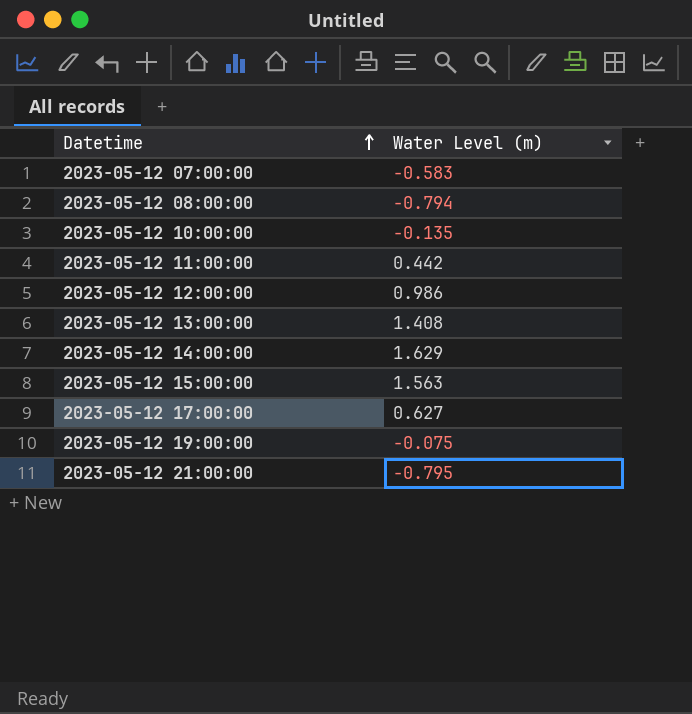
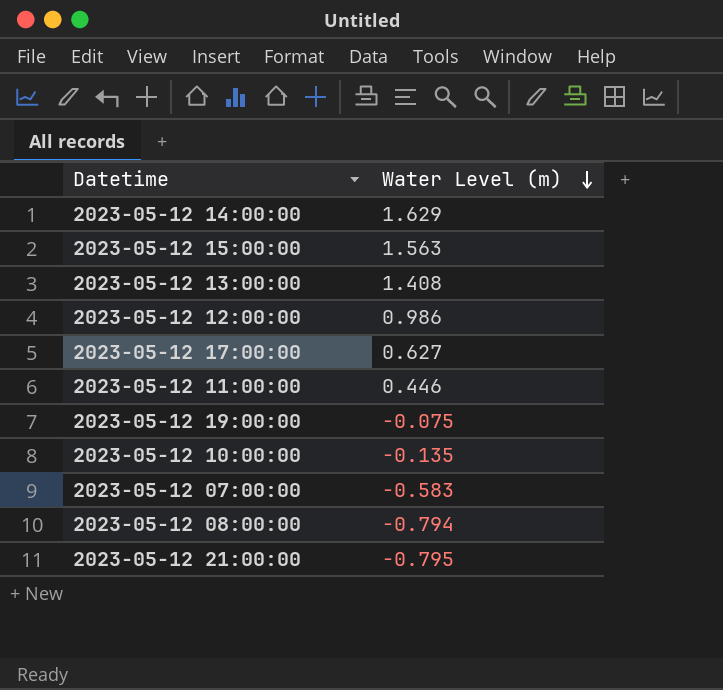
row order: Datetime ascending -> Water Level (m) descending
2023-05-12 11:00:00 | Water Level (m): 0.442 -> 0.446

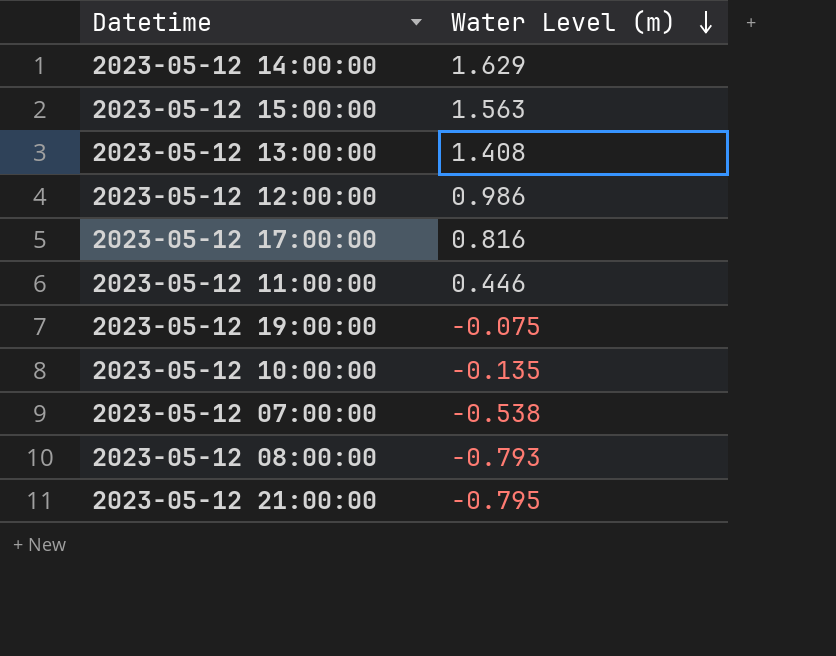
2023-05-12 17:00:00 | Water Level (m): 0.627 -> 0.816
2023-05-12 07:00:00 | Water Level (m): -0.583 -> -0.538
2023-05-12 08:00:00 | Water Level (m): -0.794 -> -0.793

